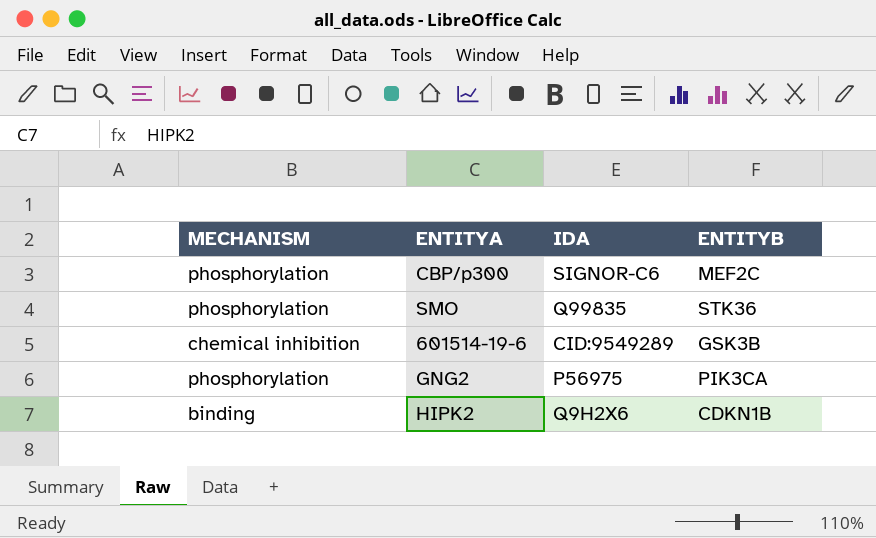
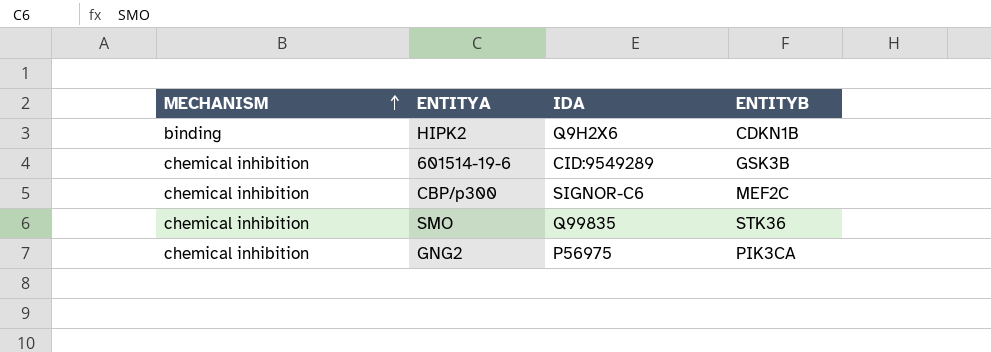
row order: none -> MECHANISM ascending
CBP/p300 | MECHANISM: phosphorylation -> chemical inhibition
SMO | MECHANISM: phosphorylation -> chemical inhibition
GNG2 | MECHANISM: phosphorylation -> chemical inhibition

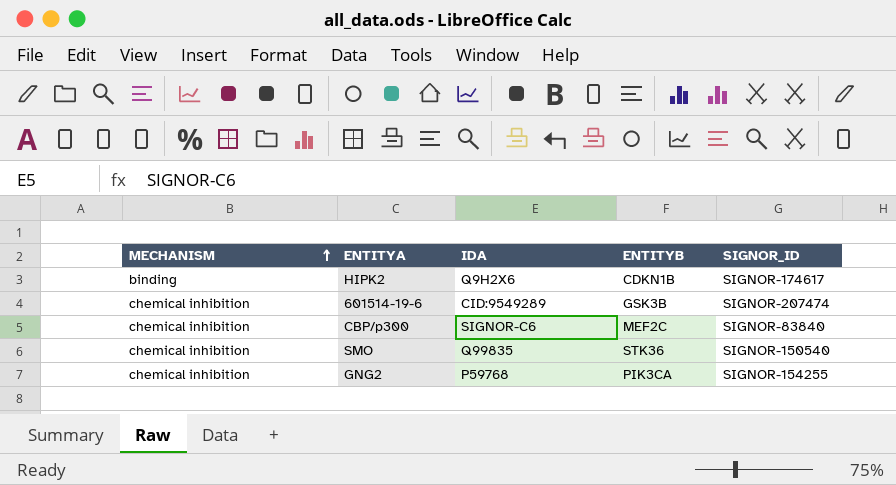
column SIGNOR_ID | position: none -> 5
GNG2 | IDA: P56975 -> P59768

